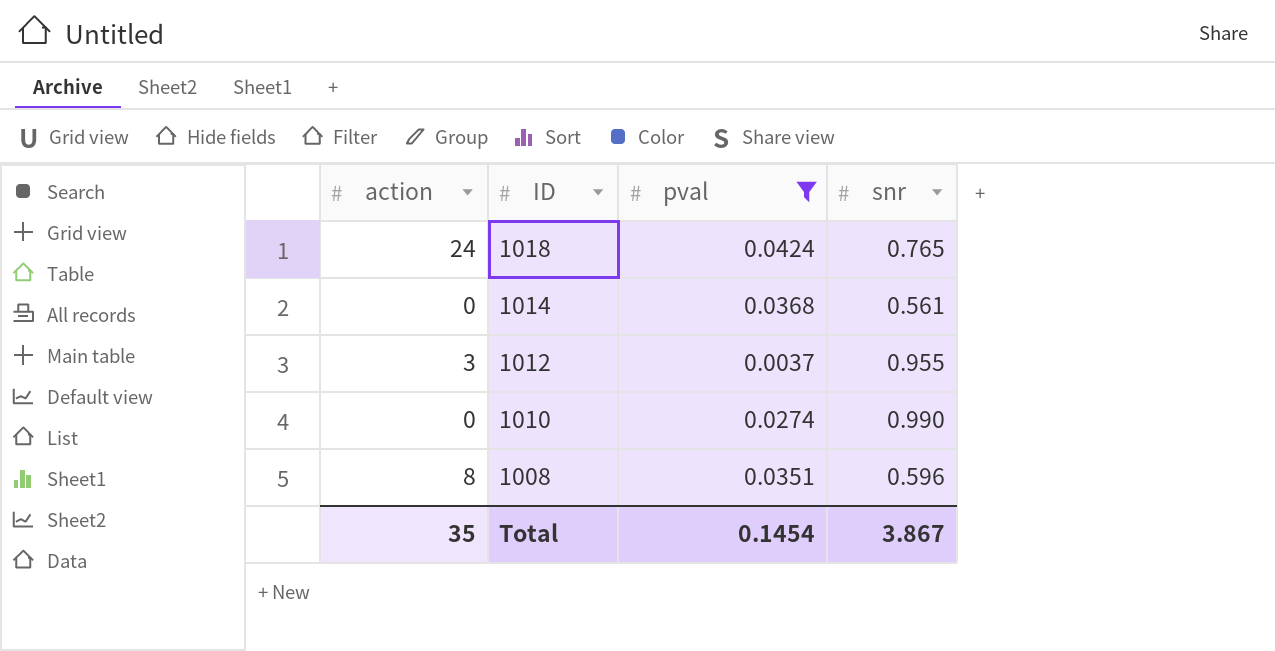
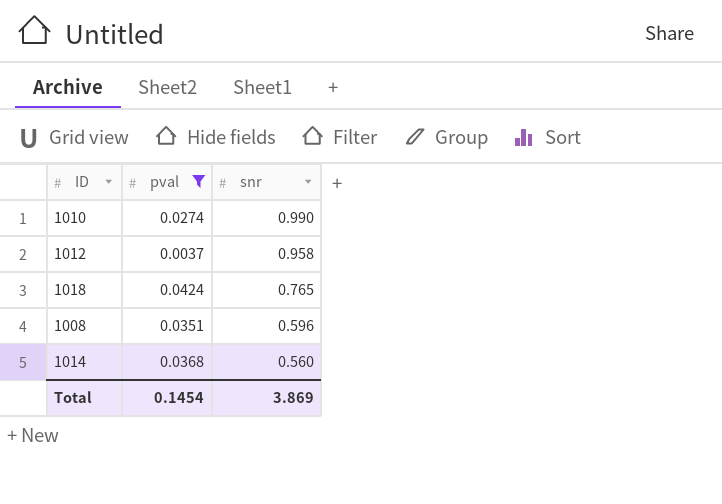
row order: ID descending -> snr descending
column action | position: 1 -> none
1012 | snr: 0.955 -> 0.958
1014 | snr: 0.561 -> 0.560
Total | snr: 3.867 -> 3.869

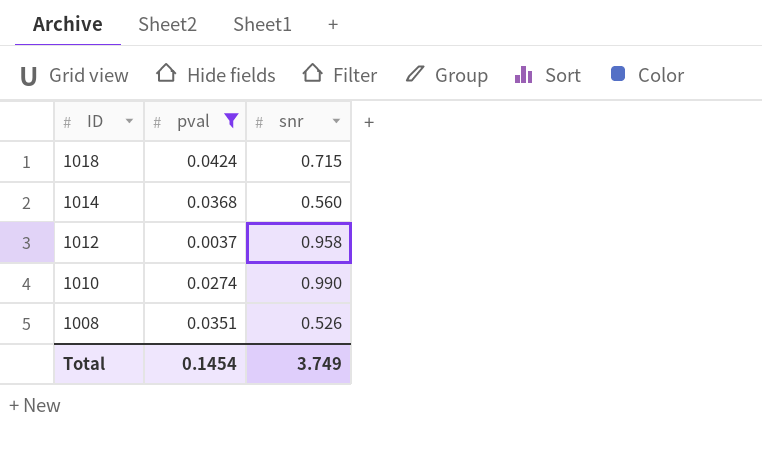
row order: snr descending -> ID descending
1018 | snr: 0.765 -> 0.715
1008 | snr: 0.596 -> 0.526
Total | snr: 3.869 -> 3.749

